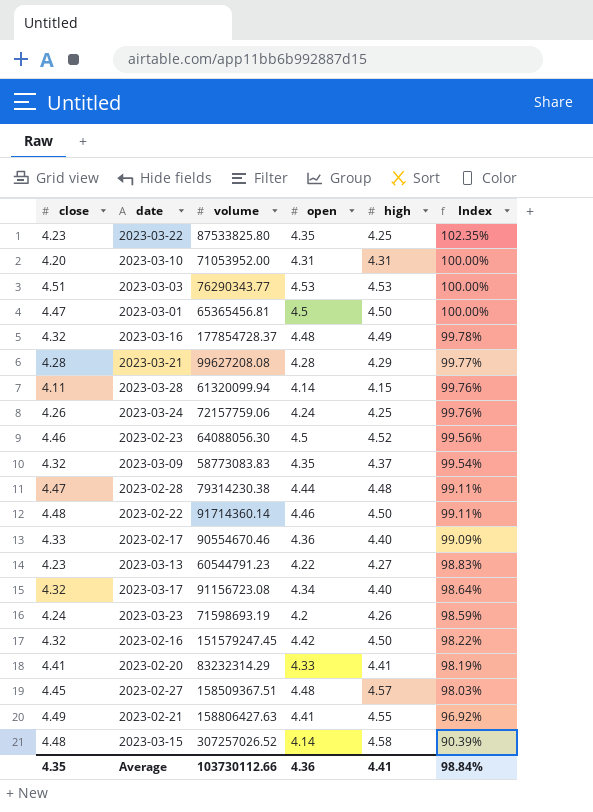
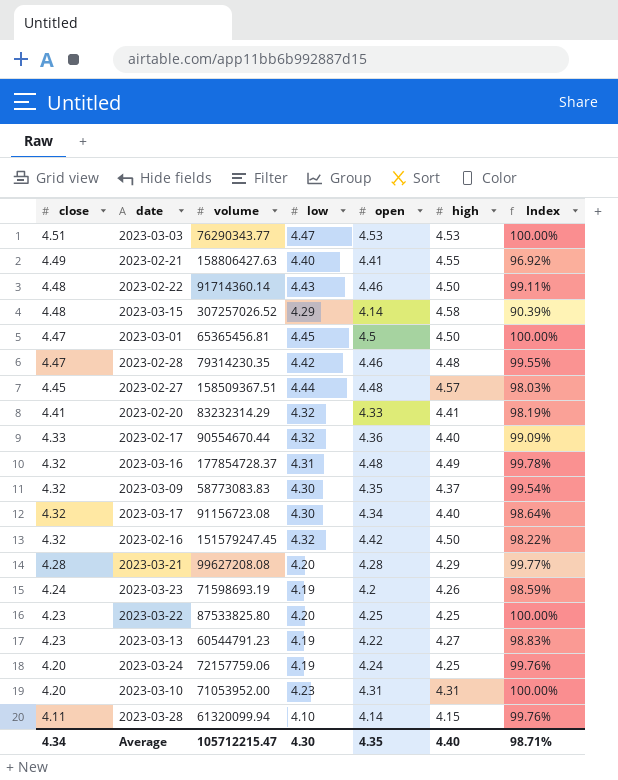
row order: Index descending -> close descending
column low | position: none -> 4
row 2023-02-23: 4.46 | 64088056.30 | 4.5 | 4.52 | 99.56% -> none
2023-02-28 | volume: 79314230.38 -> 79314230.35
2023-02-28 | open: 4.44 -> 4.46
2023-02-28 | Index: 99.11% -> 99.55%
2023-02-17 | volume: 90554670.46 -> 90554670.44
2023-03-22 | open: 4.35 -> 4.25
2023-03-22 | Index: 102.35% -> 100.00%
2023-03-24 | close: 4.26 -> 4.20
Average | close: 4.35 -> 4.34
Average | volume: 103730112.66 -> 105712215.47
Average | open: 4.36 -> 4.35
Average | high: 4.41 -> 4.40
Average | Index: 98.84% -> 98.71%

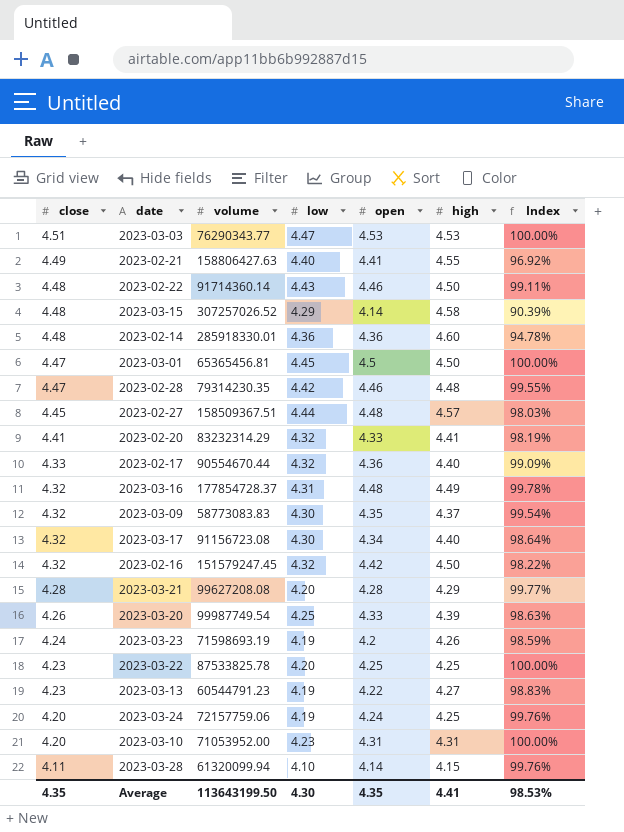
row 2023-02-14: none -> 4.48 | 285918330.01 | 4.36 | 4.36 | 4.60 | 94.78%
row 2023-03-20: none -> 4.26 | 99987749.54 | 4.25 | 4.33 | 4.39 | 98.63%
2023-03-22 | volume: 87533825.80 -> 87533825.78
Average | close: 4.34 -> 4.35
Average | volume: 105712215.47 -> 113643199.50
Average | high: 4.40 -> 4.41
Average | Index: 98.71% -> 98.53%

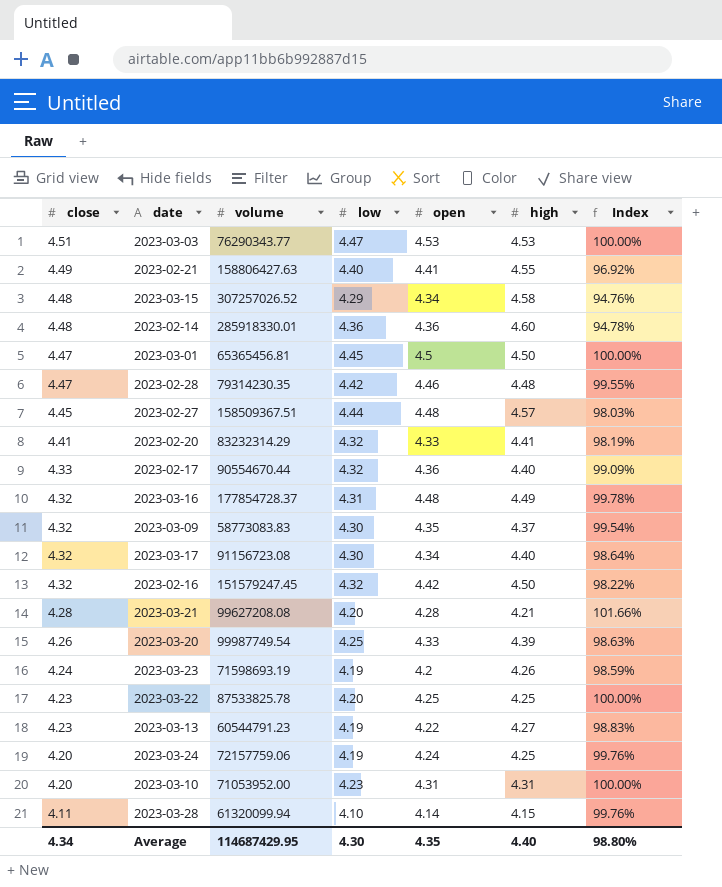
row 2023-02-22: 4.48 | 91714360.14 | 4.43 | 4.46 | 4.50 | 99.11% -> none
2023-03-15 | open: 4.14 -> 4.34
2023-03-15 | Index: 90.39% -> 94.76%
2023-03-21 | high: 4.29 -> 4.21
2023-03-21 | Index: 99.77% -> 101.66%
Average | close: 4.35 -> 4.34
Average | volume: 113643199.50 -> 114687429.95
Average | high: 4.41 -> 4.40
Average | Index: 98.53% -> 98.80%

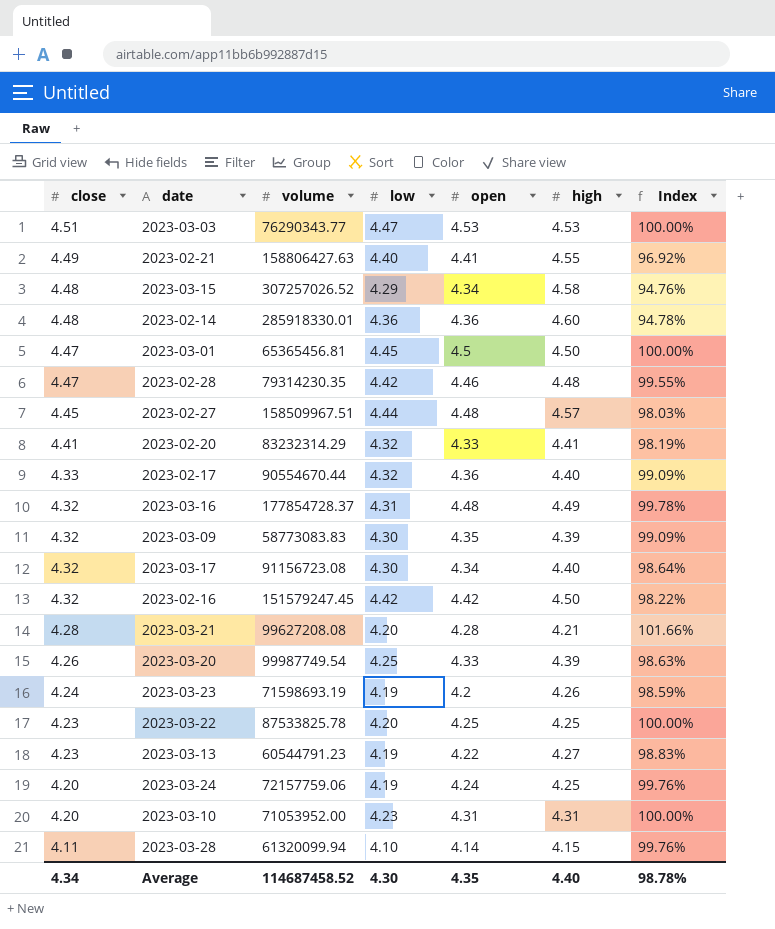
2023-02-27 | volume: 158509367.51 -> 158509967.51
2023-03-09 | high: 4.37 -> 4.39
2023-03-09 | Index: 99.54% -> 99.09%
2023-02-16 | low: 4.32 -> 4.42
Average | volume: 114687429.95 -> 114687458.52
Average | Index: 98.80% -> 98.78%

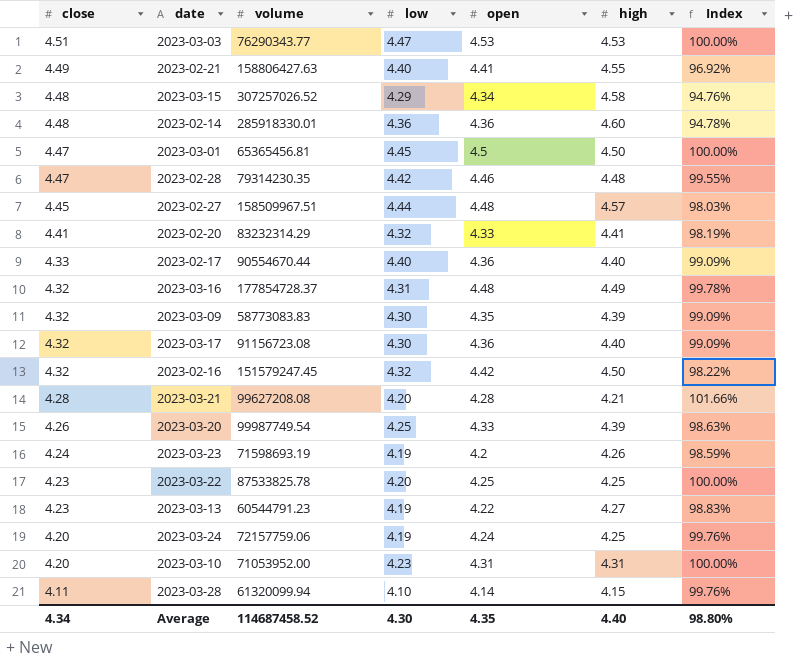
2023-02-17 | low: 4.32 -> 4.40
2023-03-17 | open: 4.34 -> 4.36
2023-03-17 | Index: 98.64% -> 99.09%
2023-02-16 | low: 4.42 -> 4.32
Average | Index: 98.78% -> 98.80%

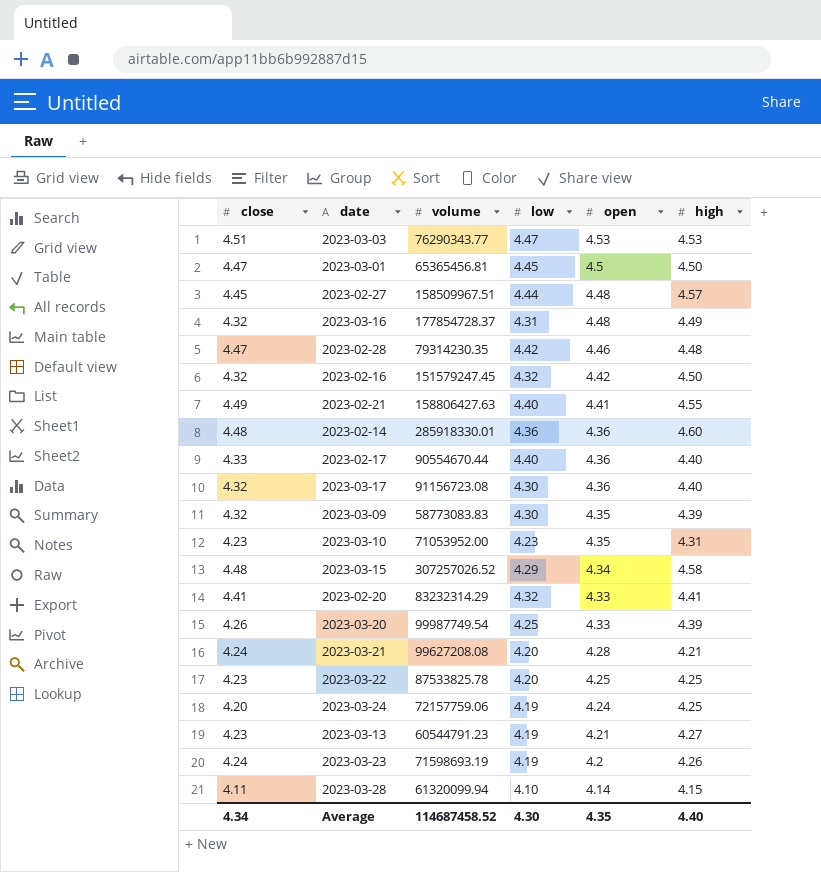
row order: close descending -> open descending
column Index | formula: [open] / [high] -> none
2023-03-10 | close: 4.20 -> 4.23
2023-03-10 | open: 4.31 -> 4.35
2023-03-21 | close: 4.28 -> 4.24
2023-03-13 | open: 4.22 -> 4.21

